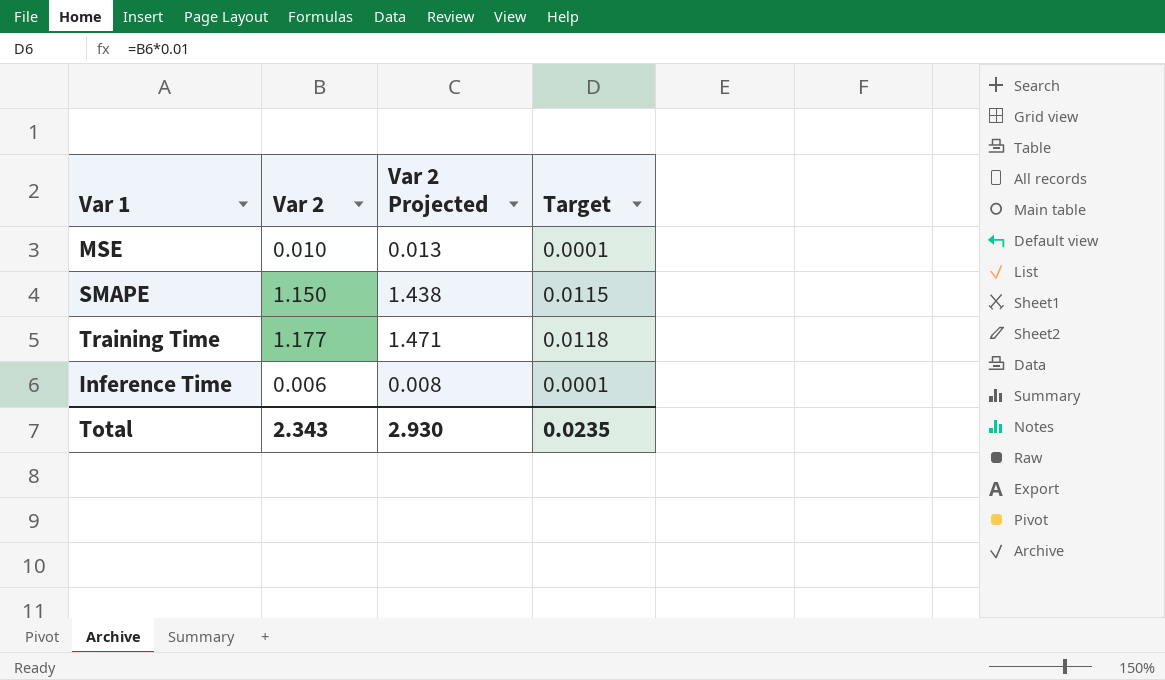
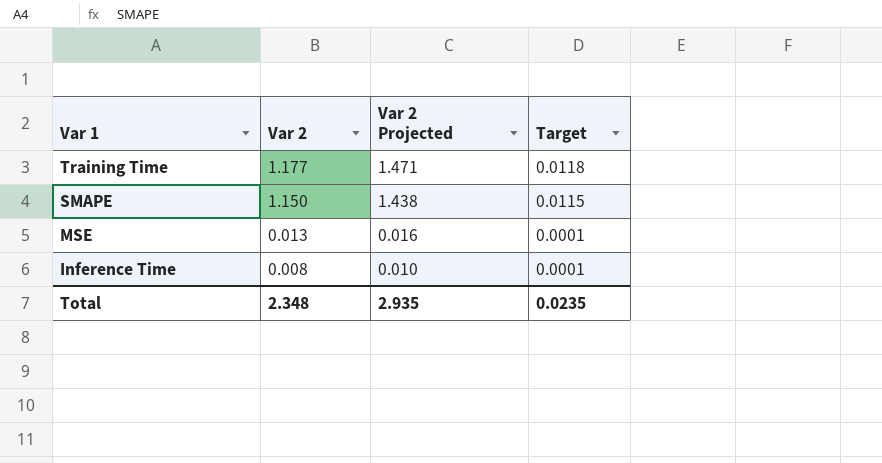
row order: none -> Var 1 descending
MSE | Var 2: 0.010 -> 0.013
MSE | Var 2 Projected: 0.013 -> 0.016
Inference Time | Var 2: 0.006 -> 0.008
Inference Time | Var 2 Projected: 0.008 -> 0.010
Total | Var 2: 2.343 -> 2.348
Total | Var 2 Projected: 2.930 -> 2.935

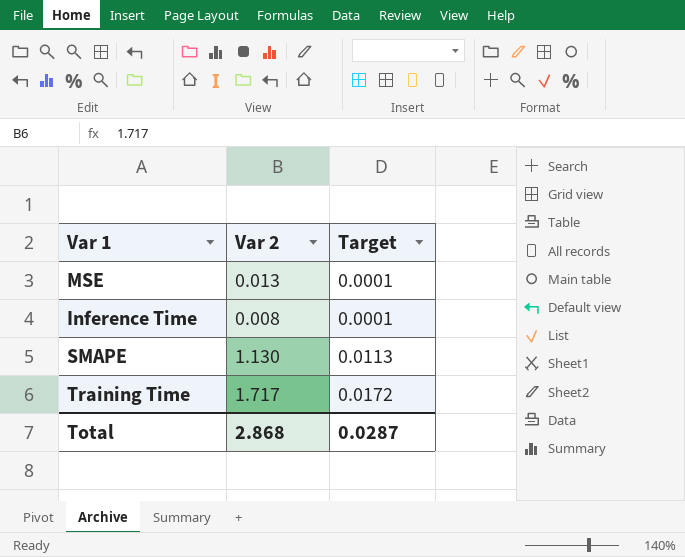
row order: Var 1 descending -> Target ascending
column Var 2 Projected | formula: [Var 2] * 1.25 -> none
SMAPE | Var 2: 1.150 -> 1.130
SMAPE | Target: 0.0115 -> 0.0113
Training Time | Var 2: 1.177 -> 1.717
Training Time | Target: 0.0118 -> 0.0172
Total | Var 2: 2.348 -> 2.868
Total | Target: 0.0235 -> 0.0287

